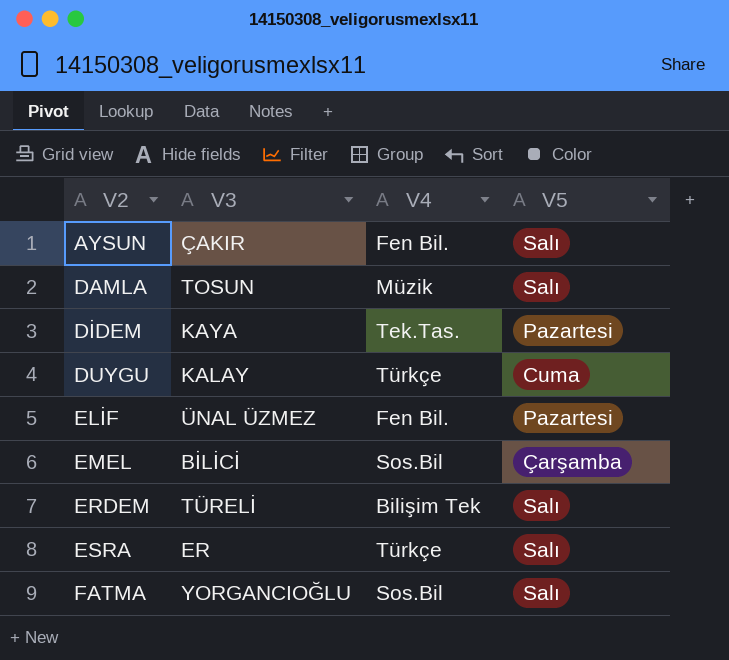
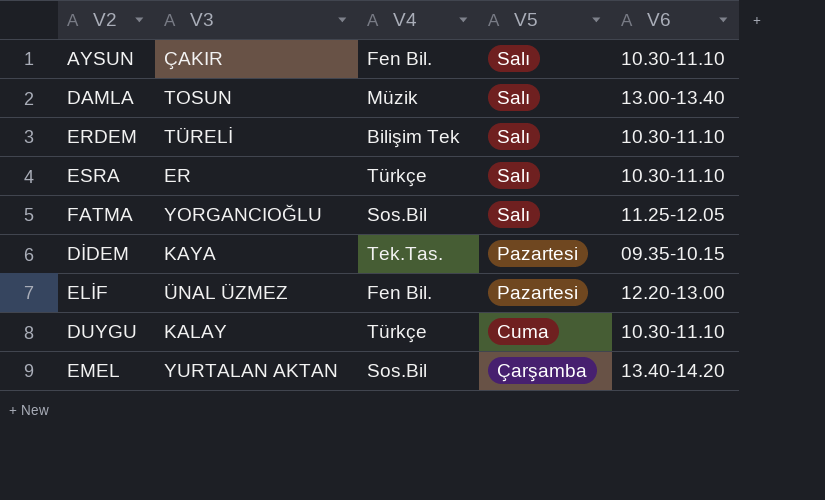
row order: V2 ascending -> V5 descending
column V6 | position: none -> 5
EMEL | V3: BİLİCİ -> YURTALAN AKTAN

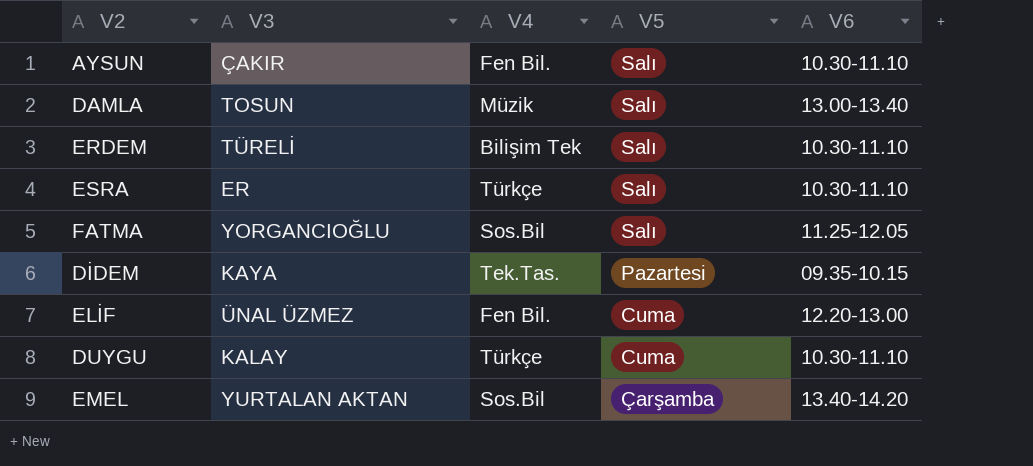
ELİF | V5: Pazartesi -> Cuma

